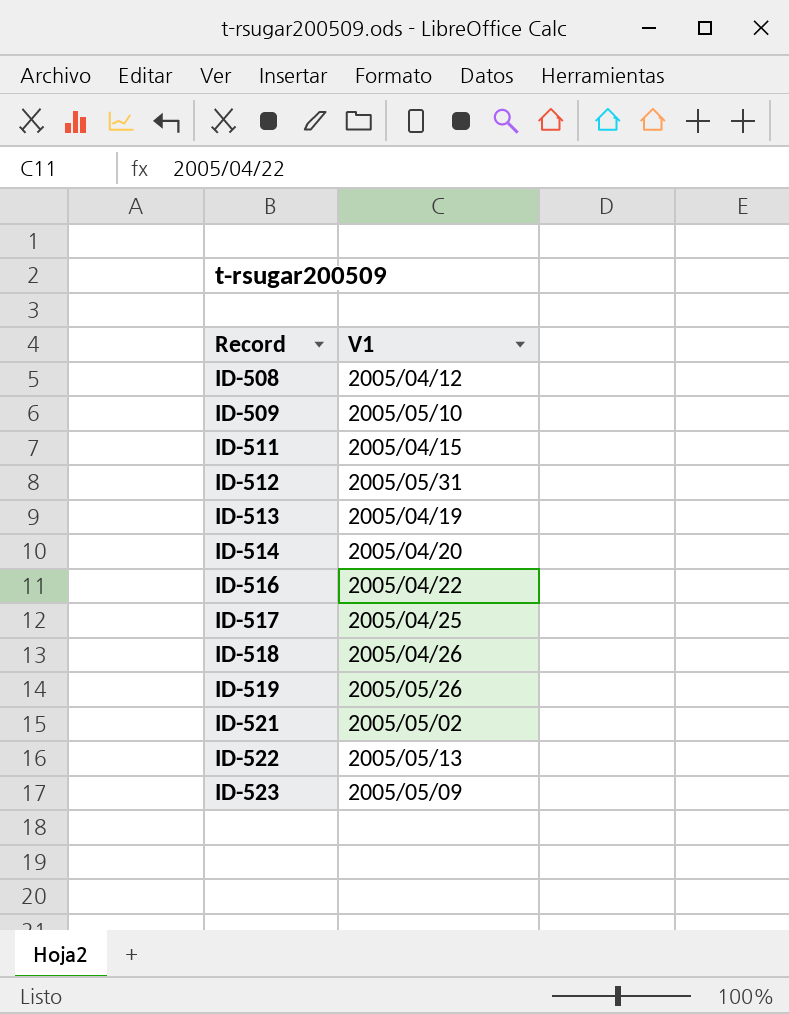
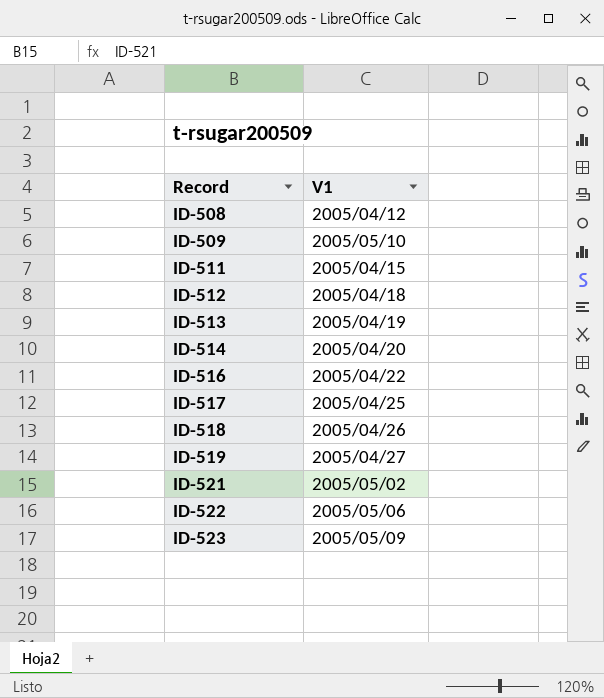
ID-512 | V1: 2005/05/31 -> 2005/04/18
ID-519 | V1: 2005/05/26 -> 2005/04/27
ID-522 | V1: 2005/05/13 -> 2005/05/06

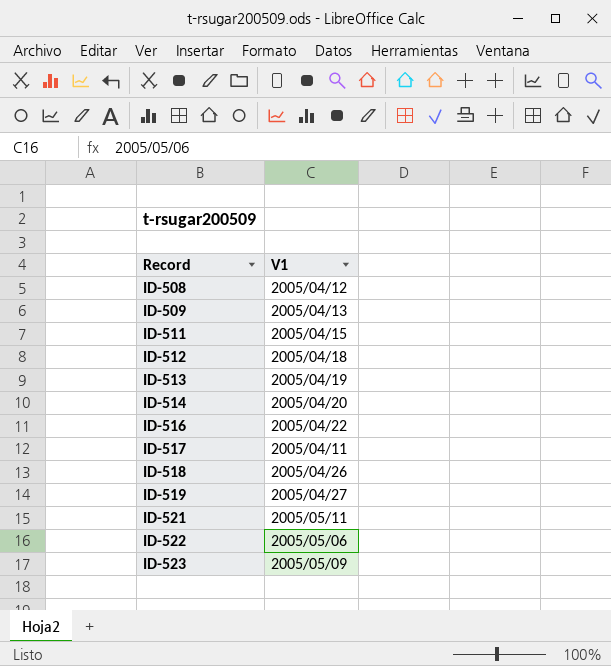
ID-509 | V1: 2005/05/10 -> 2005/04/13
ID-517 | V1: 2005/04/25 -> 2005/04/11
ID-521 | V1: 2005/05/02 -> 2005/05/11

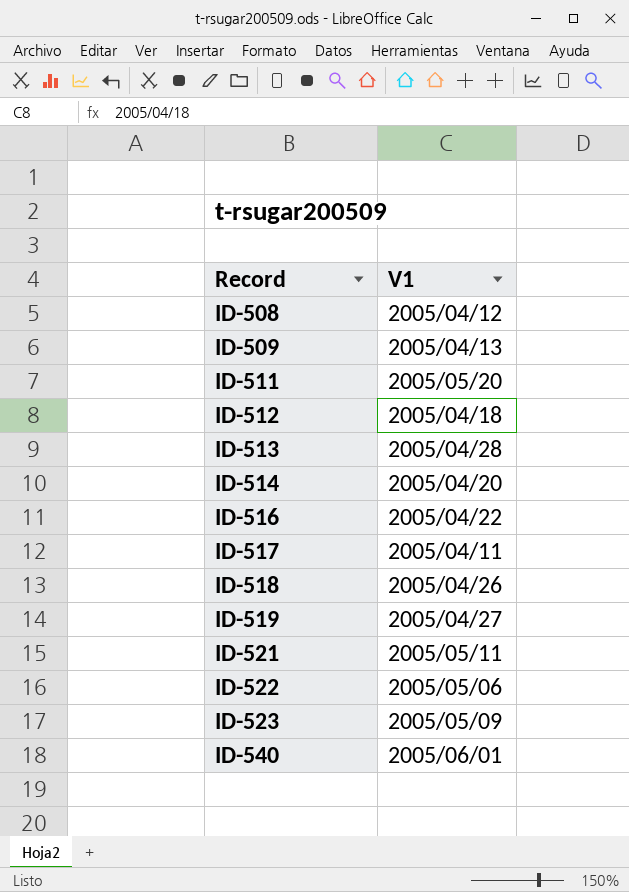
ID-511 | V1: 2005/04/15 -> 2005/05/20
ID-513 | V1: 2005/04/19 -> 2005/04/28
row ID-540: none -> 2005/06/01

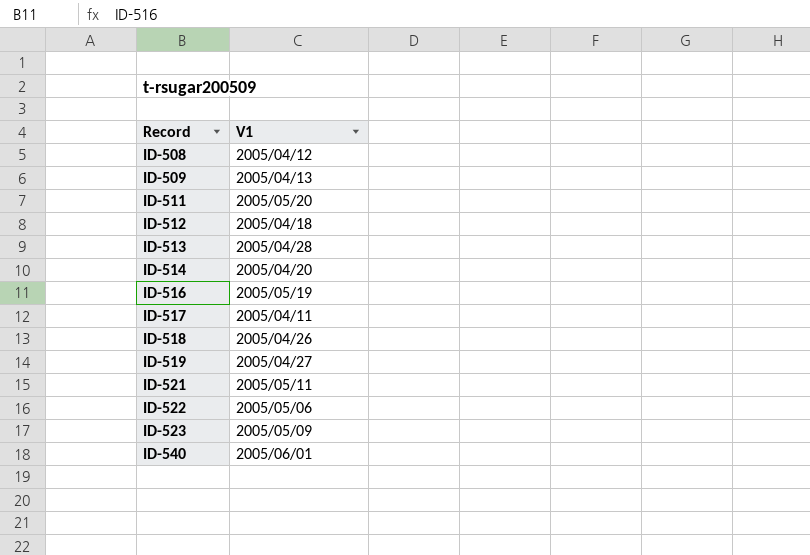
ID-516 | V1: 2005/04/22 -> 2005/05/19

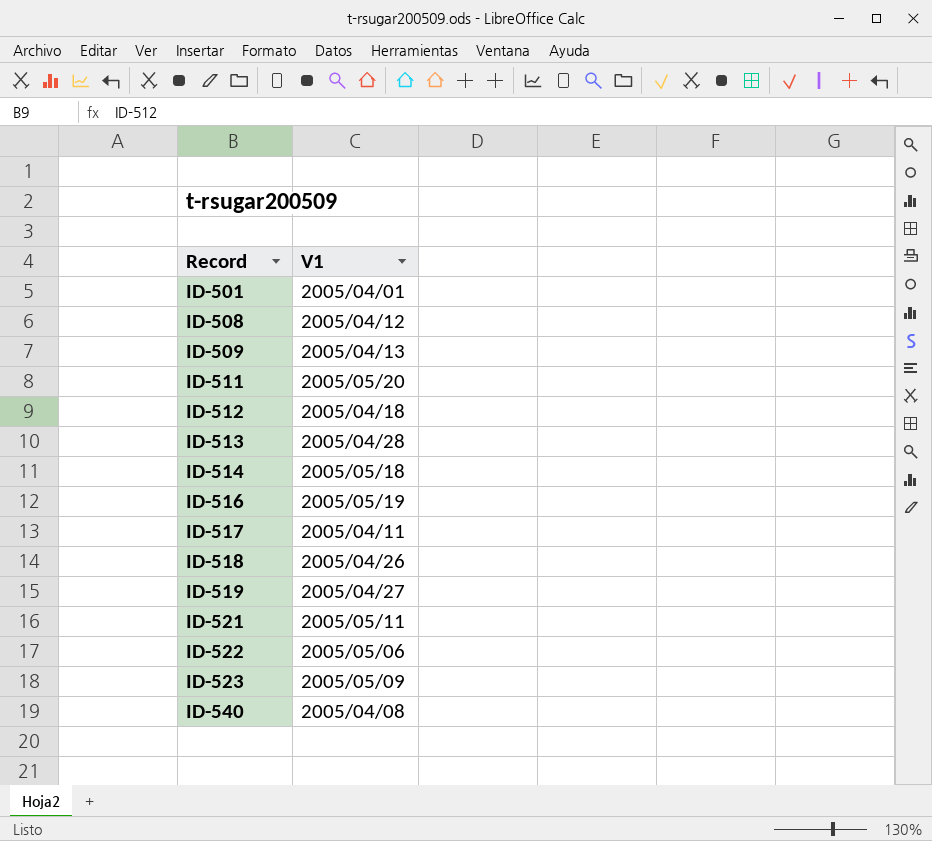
row ID-501: none -> 2005/04/01
ID-514 | V1: 2005/04/20 -> 2005/05/18
ID-540 | V1: 2005/06/01 -> 2005/04/08

